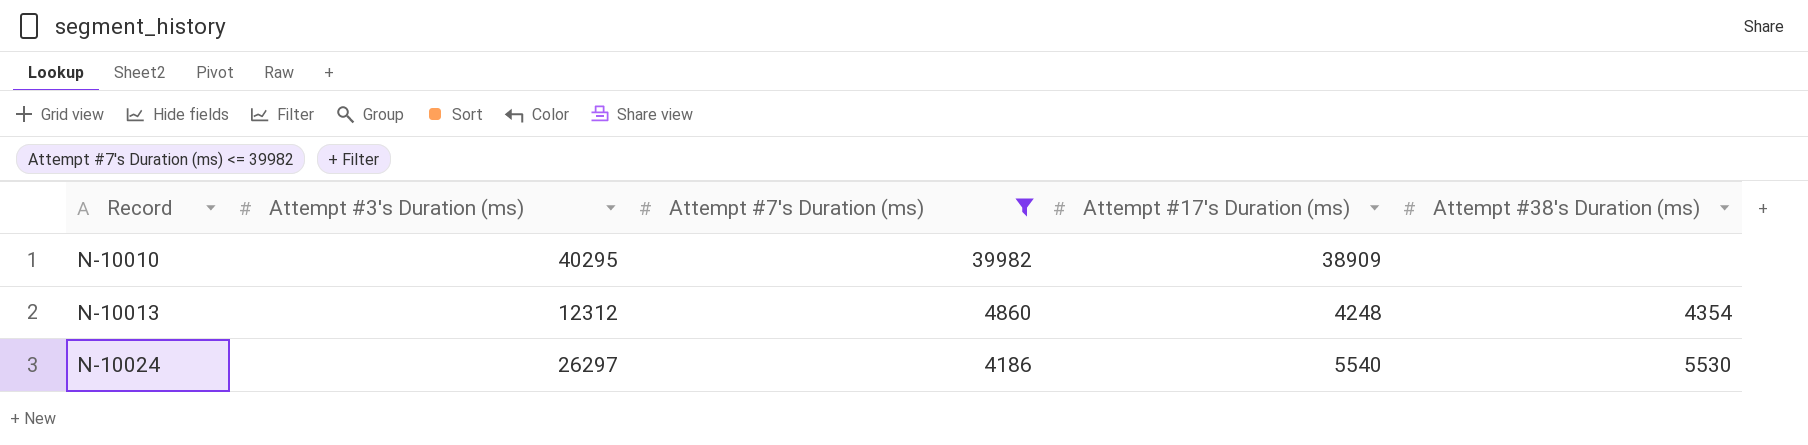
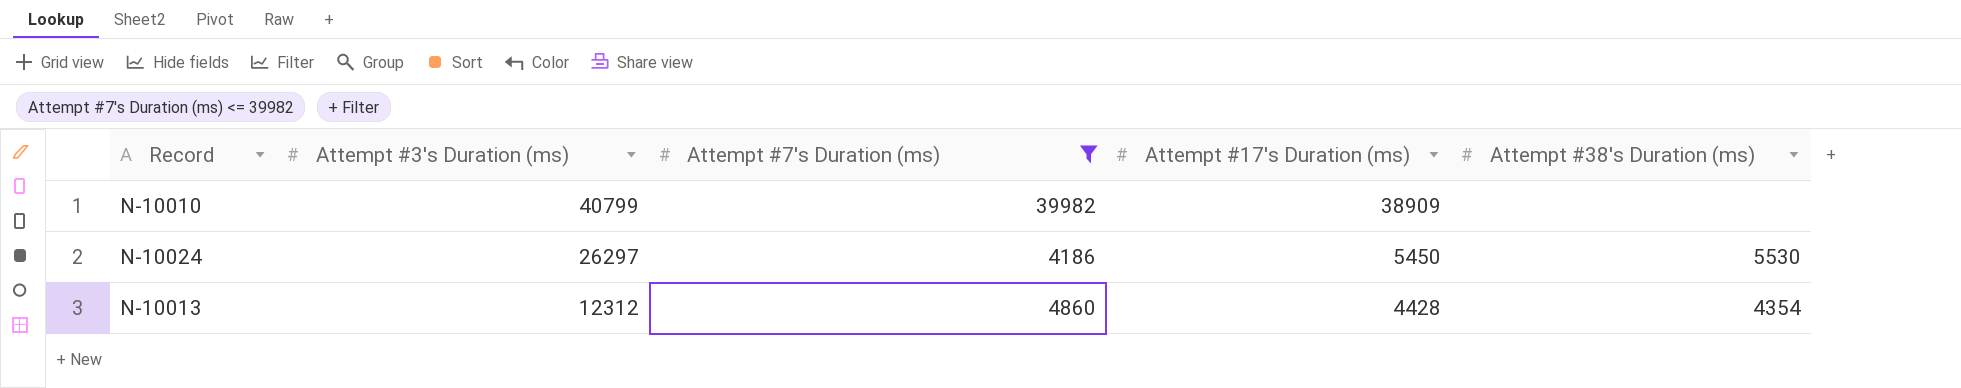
row order: Record ascending -> Attempt #3's Duration (ms) descending
N-10010 | Attempt #3's Duration (ms): 40295 -> 40799
N-10024 | Attempt #17's Duration (ms): 5540 -> 5450
N-10013 | Attempt #17's Duration (ms): 4248 -> 4428

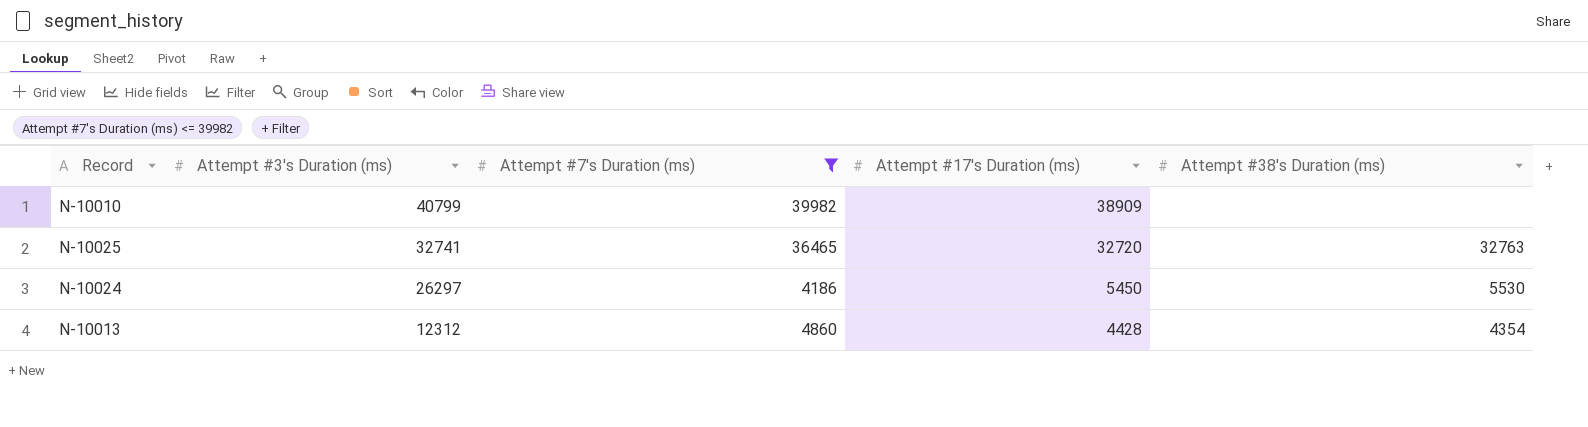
row N-10025: none -> 32741 | 36465 | 32720 | 32763

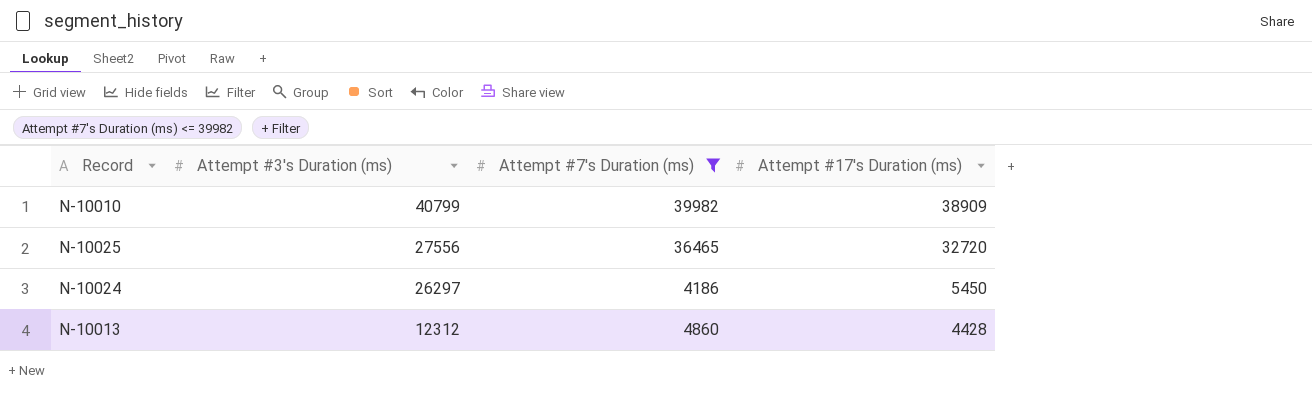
column Attempt #38's Duration (ms) | position: 5 -> none
N-10025 | Attempt #3's Duration (ms): 32741 -> 27556

